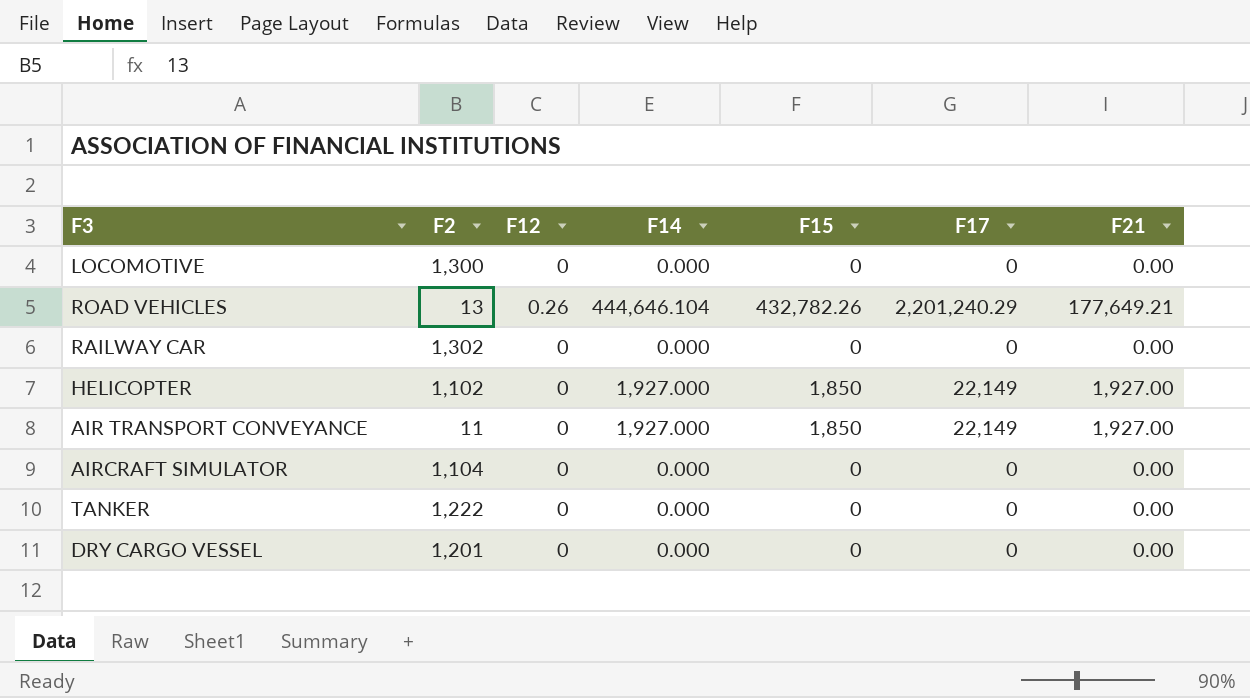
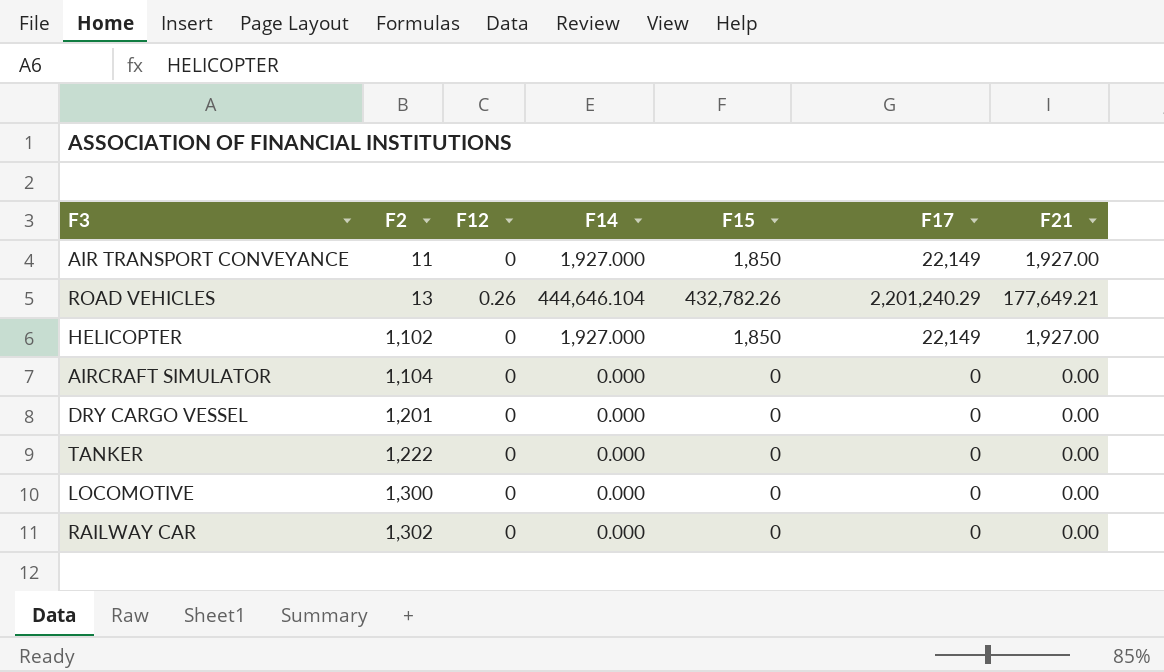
row order: none -> F2 ascending

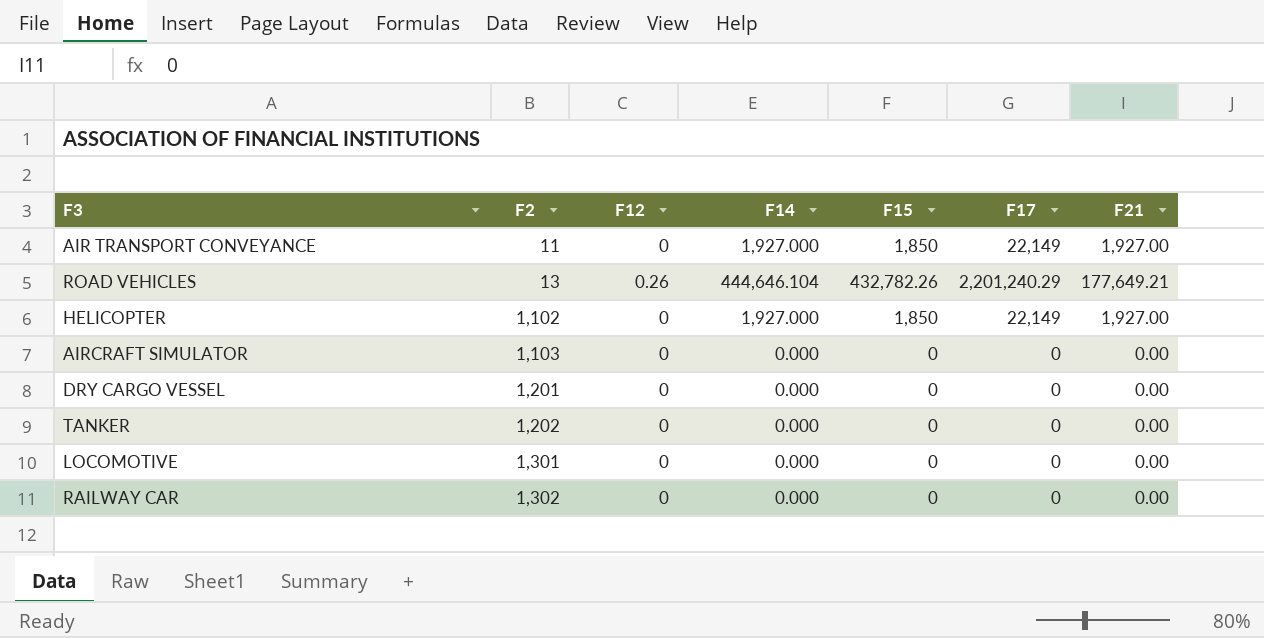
AIRCRAFT SIMULATOR | F2: 1,104 -> 1,103
TANKER | F2: 1,222 -> 1,202
LOCOMOTIVE | F2: 1,300 -> 1,301

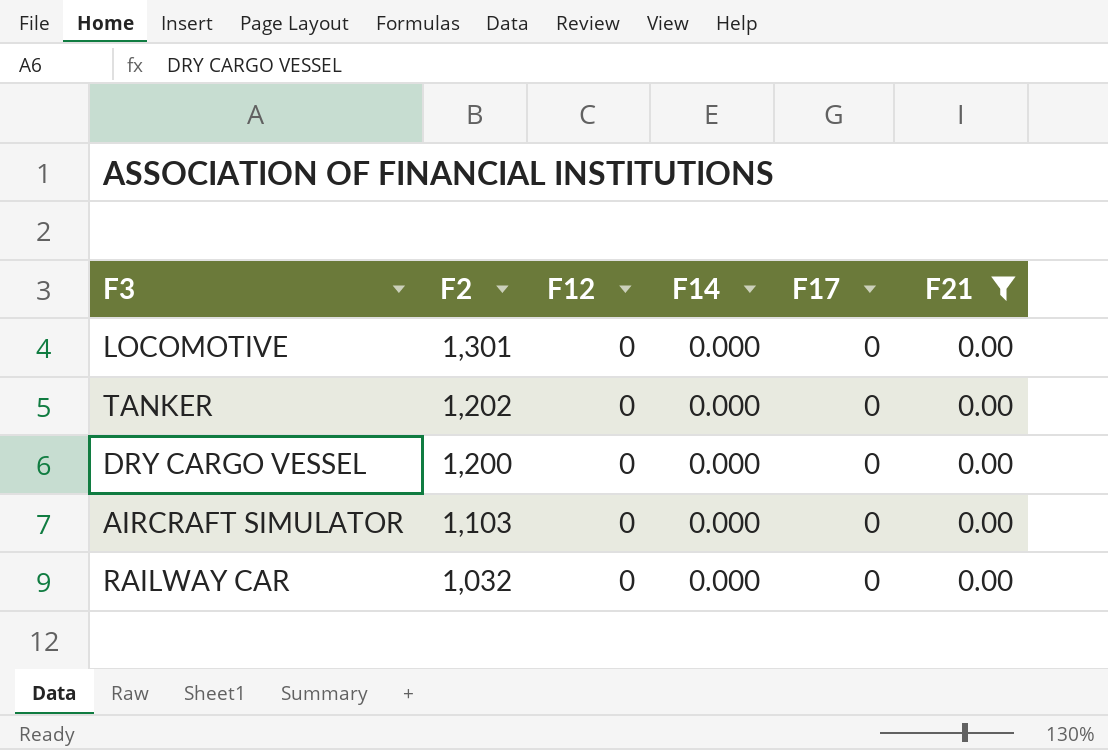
filter: none -> F21 = 0.00
row order: F2 ascending -> F2 descending
column F15 | position: 5 -> none
DRY CARGO VESSEL | F2: 1,201 -> 1,200
RAILWAY CAR | F2: 1,302 -> 1,032

